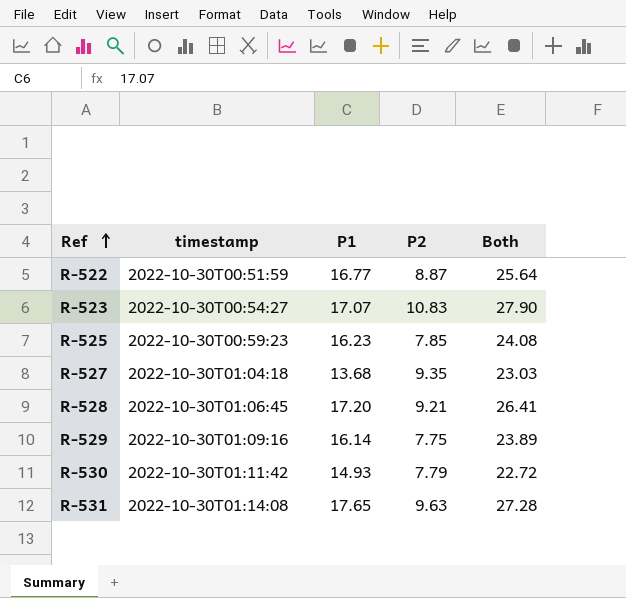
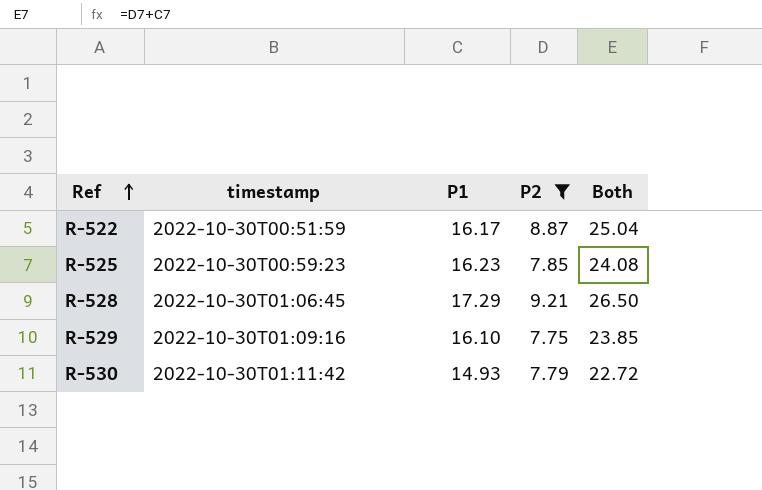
filter: none -> P2 <= 9.21
R-522 | P1: 16.77 -> 16.17
R-522 | Both: 25.64 -> 25.04
R-528 | P1: 17.20 -> 17.29
R-528 | Both: 26.41 -> 26.50
R-529 | P1: 16.14 -> 16.10
R-529 | Both: 23.89 -> 23.85

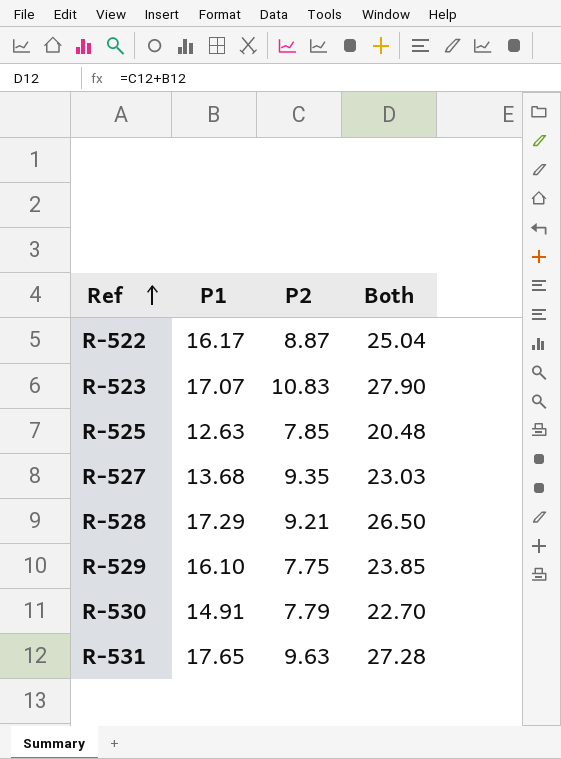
filter: P2 <= 9.21 -> none
column timestamp | position: 2 -> none
R-525 | P1: 16.23 -> 12.63
R-525 | Both: 24.08 -> 20.48
R-530 | P1: 14.93 -> 14.91
R-530 | Both: 22.72 -> 22.70

